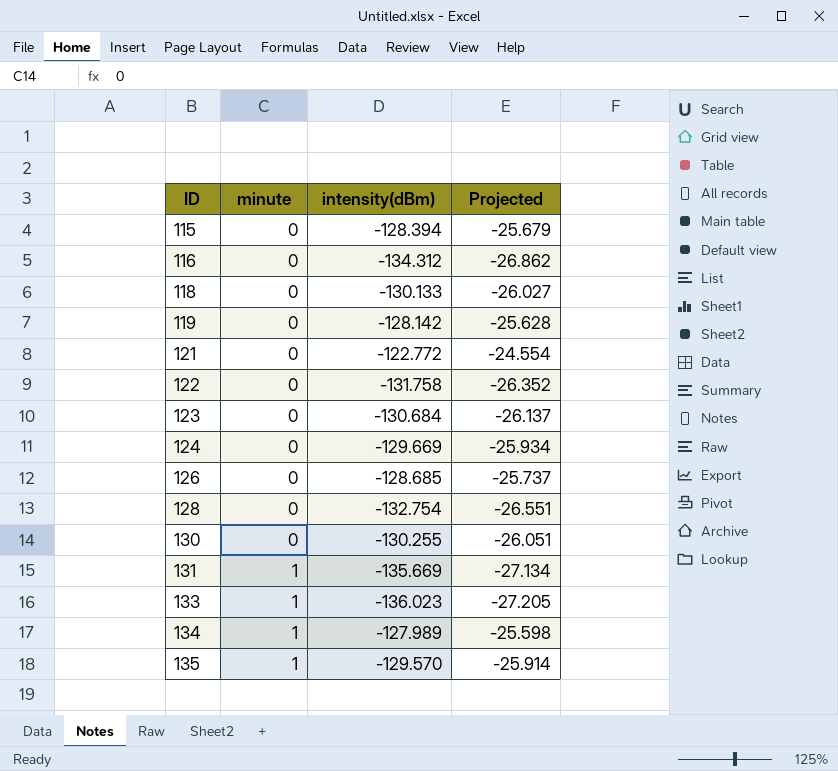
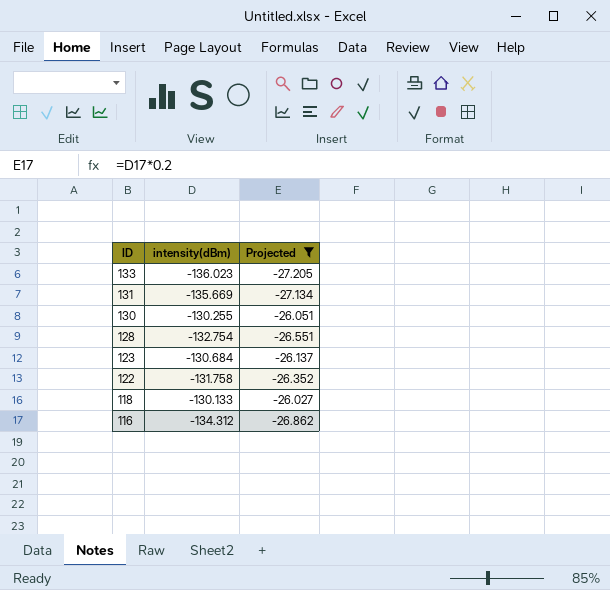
filter: none -> Projected <= -26.027
row order: ID ascending -> ID descending
column minute | position: 2 -> none

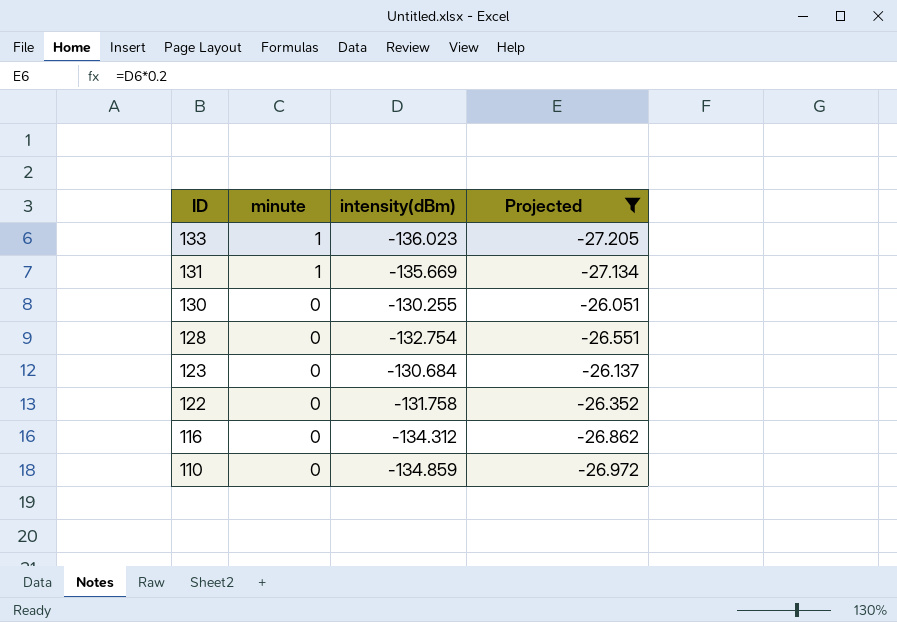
column minute | position: none -> 2
row 118: -130.133 | -26.027 -> none
row 110: none -> 0 | -134.859 | -26.972

